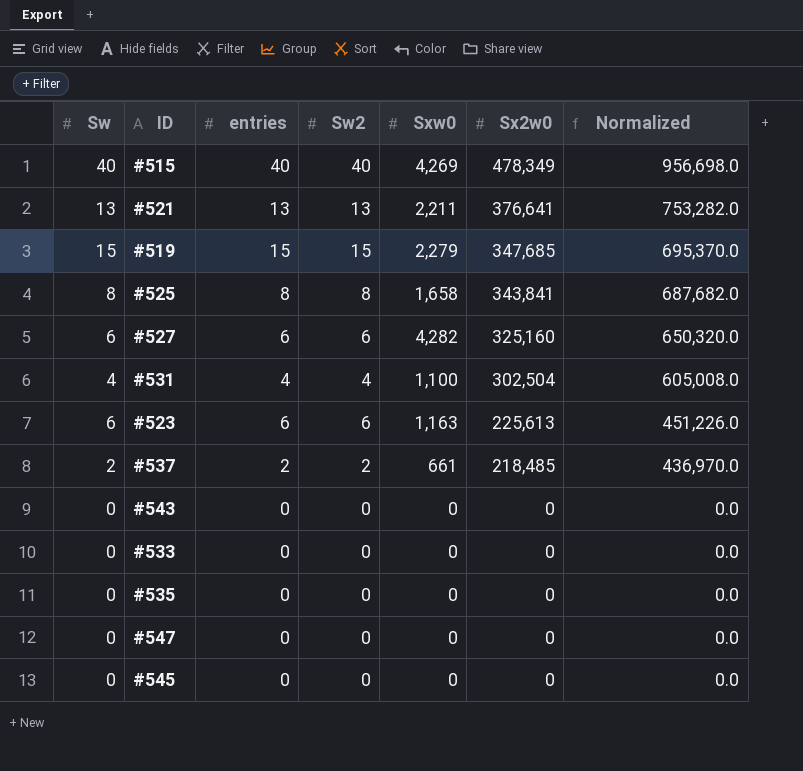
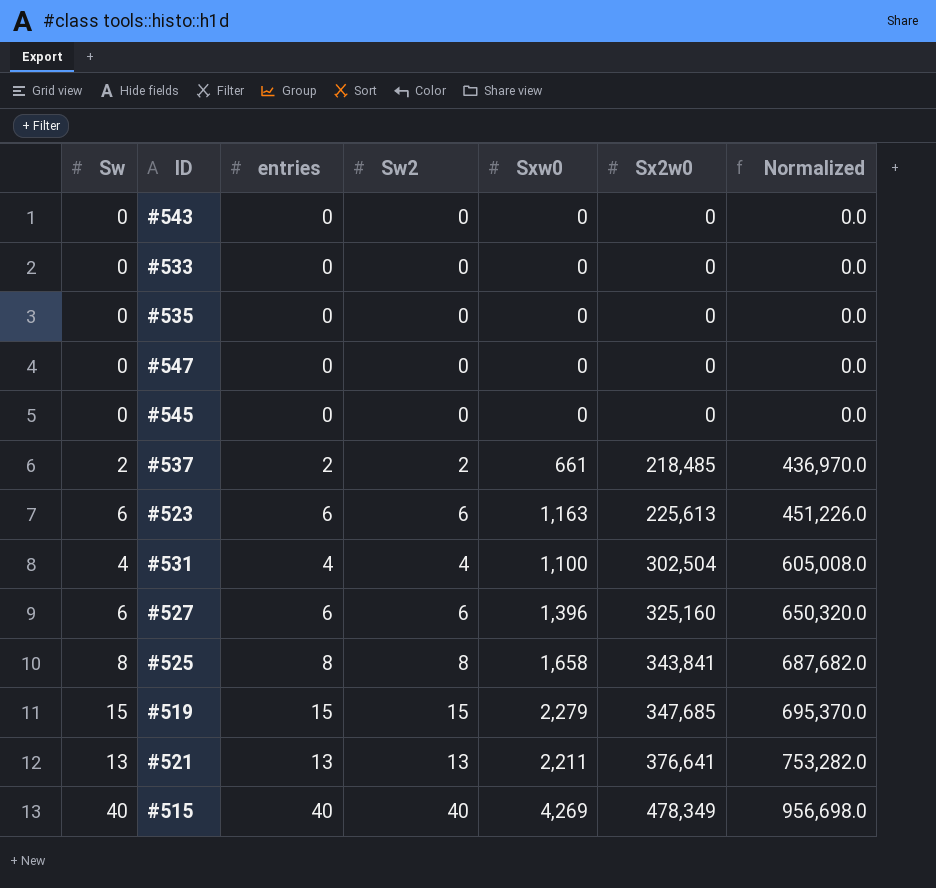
row order: Sx2w0 descending -> Sx2w0 ascending
#527 | Sxw0: 4,282 -> 1,396

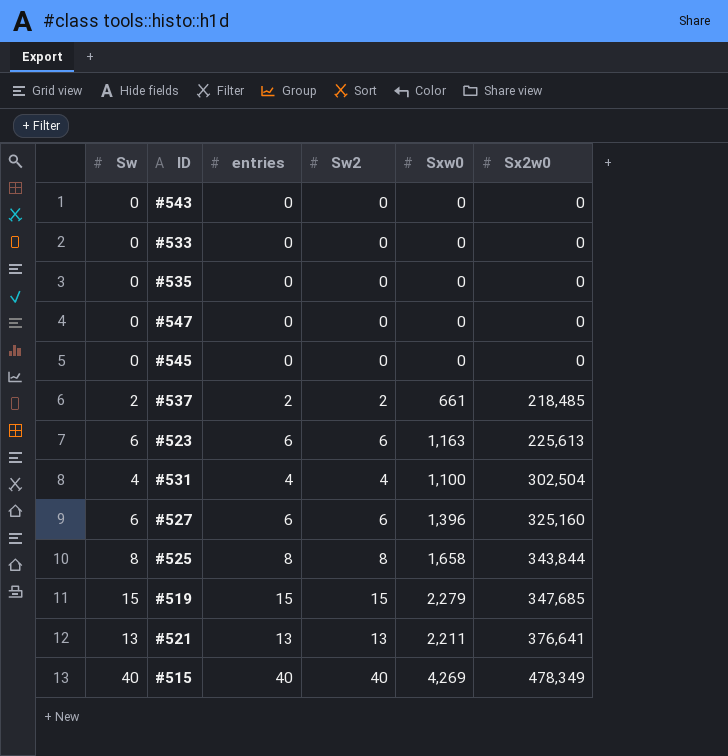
column Normalized | formula: [Sx2w0] * 2 -> none
#525 | Sx2w0: 343,841 -> 343,844

